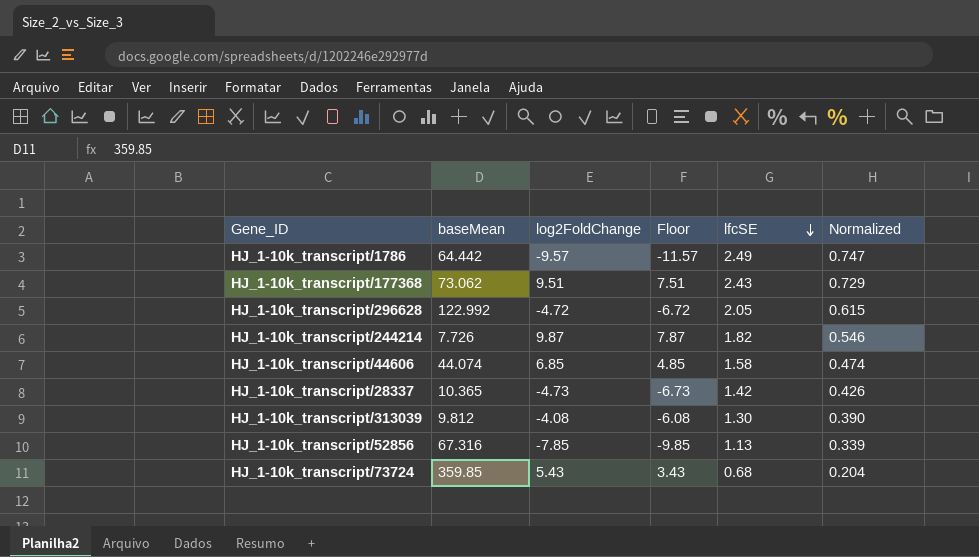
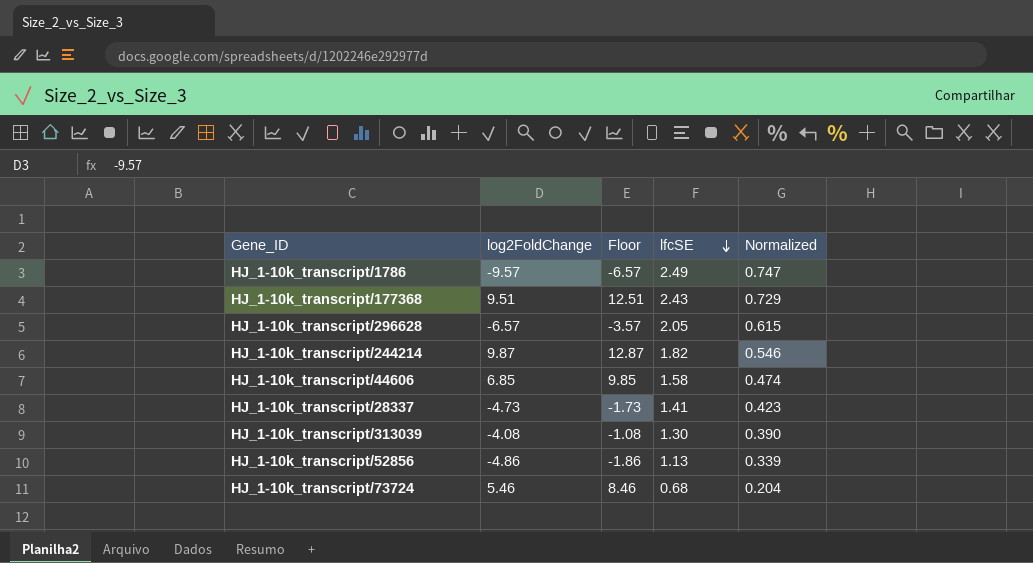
column baseMean | position: 2 -> none
column Floor | formula: [log2FoldChange] - 2 -> [log2FoldChange] + 3
HJ_1-10k_transcript/296628 | log2FoldChange: -4.72 -> -6.57
HJ_1-10k_transcript/28337 | lfcSE: 1.42 -> 1.41
HJ_1-10k_transcript/28337 | Normalized: 0.426 -> 0.423
HJ_1-10k_transcript/52856 | log2FoldChange: -7.85 -> -4.86
HJ_1-10k_transcript/73724 | log2FoldChange: 5.43 -> 5.46

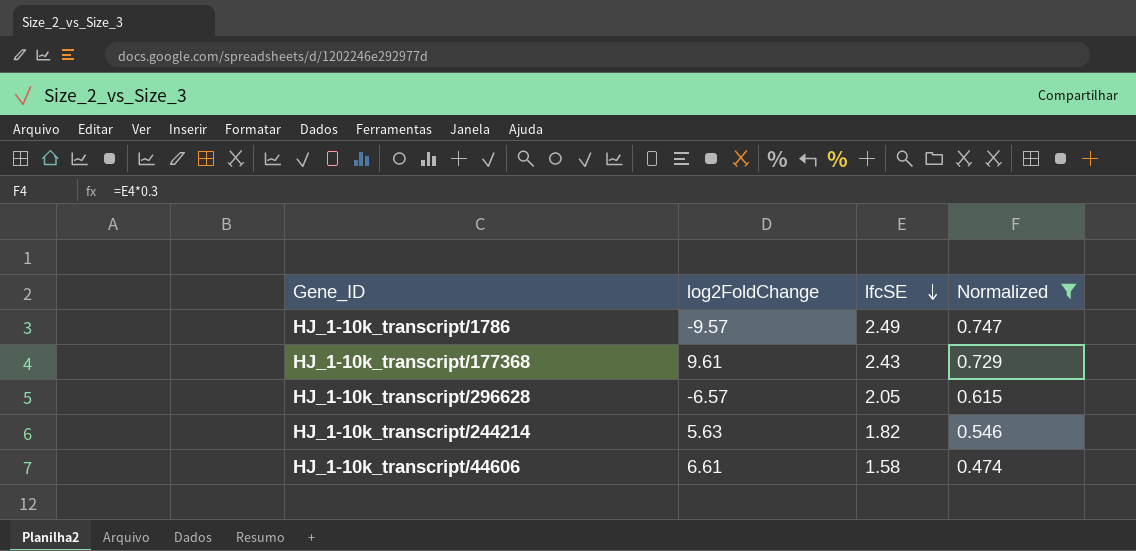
filter: none -> Normalized >= 0.474
column Floor | formula: [log2FoldChange] + 3 -> none
HJ_1-10k_transcript/177368 | log2FoldChange: 9.51 -> 9.61
HJ_1-10k_transcript/244214 | log2FoldChange: 9.87 -> 5.63
HJ_1-10k_transcript/44606 | log2FoldChange: 6.85 -> 6.61

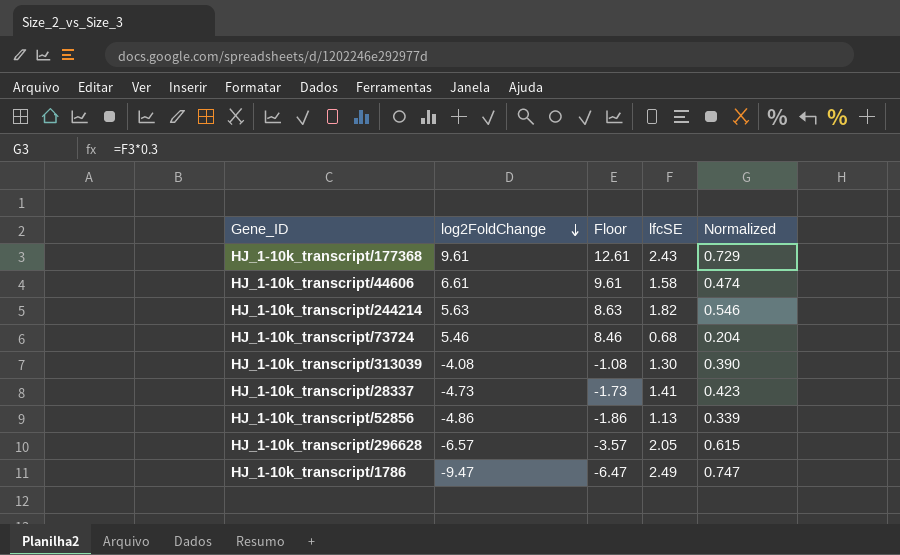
filter: Normalized >= 0.474 -> none
row order: lfcSE descending -> log2FoldChange descending
column Floor | formula: none -> [log2FoldChange] + 3
HJ_1-10k_transcript/1786 | log2FoldChange: -9.57 -> -9.47

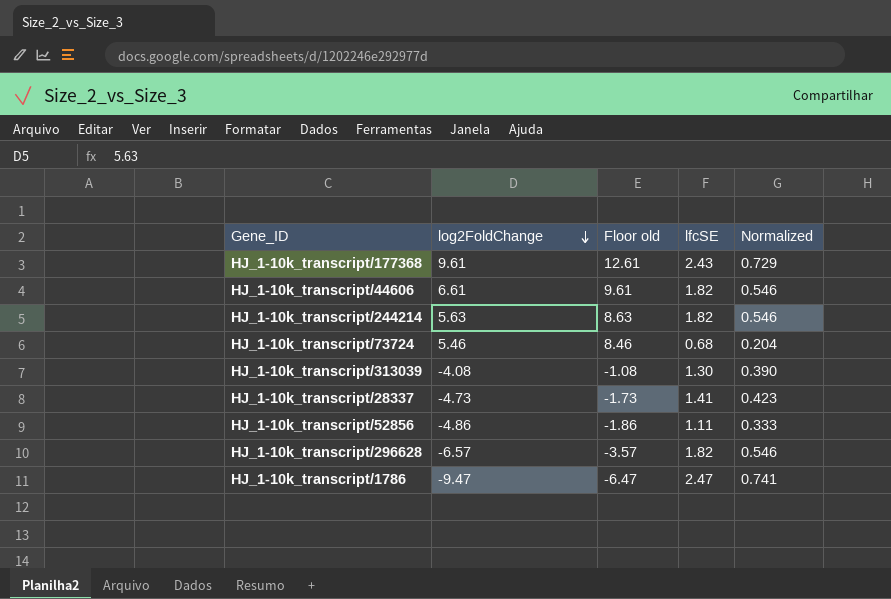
column name: Floor -> Floor old
HJ_1-10k_transcript/44606 | lfcSE: 1.58 -> 1.82
HJ_1-10k_transcript/44606 | Normalized: 0.474 -> 0.546
HJ_1-10k_transcript/52856 | lfcSE: 1.13 -> 1.11
HJ_1-10k_transcript/52856 | Normalized: 0.339 -> 0.333
HJ_1-10k_transcript/296628 | lfcSE: 2.05 -> 1.82
HJ_1-10k_transcript/296628 | Normalized: 0.615 -> 0.546
HJ_1-10k_transcript/1786 | lfcSE: 2.49 -> 2.47
HJ_1-10k_transcript/1786 | Normalized: 0.747 -> 0.741

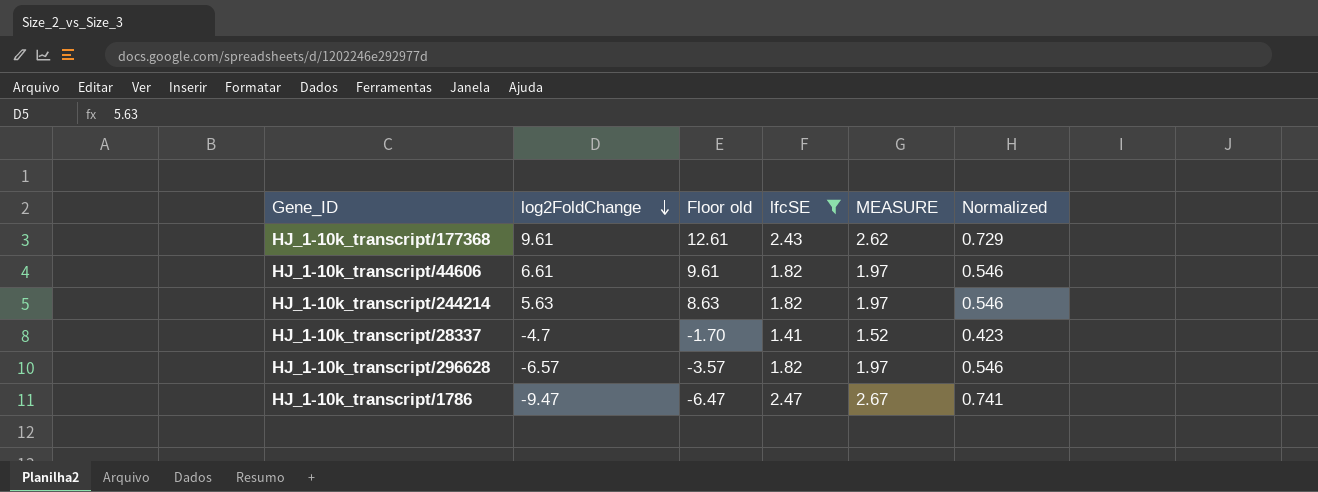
filter: none -> lfcSE >= 1.41
column MEASURE | formula: none -> [lfcSE] * 1.08
HJ_1-10k_transcript/28337 | log2FoldChange: -4.73 -> -4.7
HJ_1-10k_transcript/28337 | Floor old: -1.73 -> -1.70

